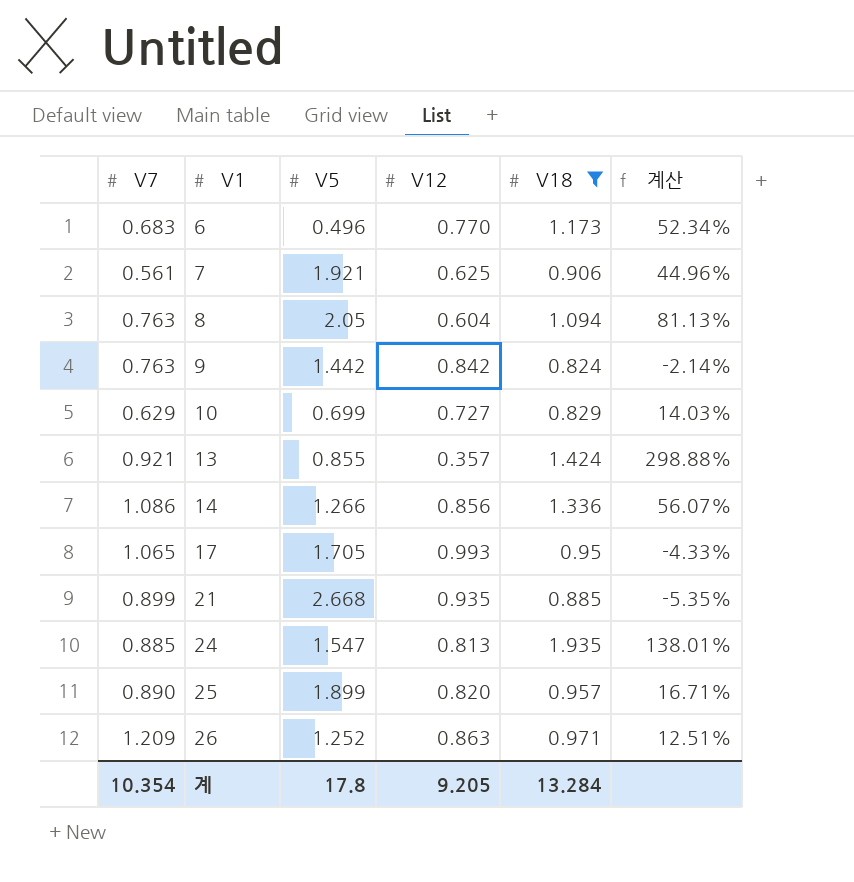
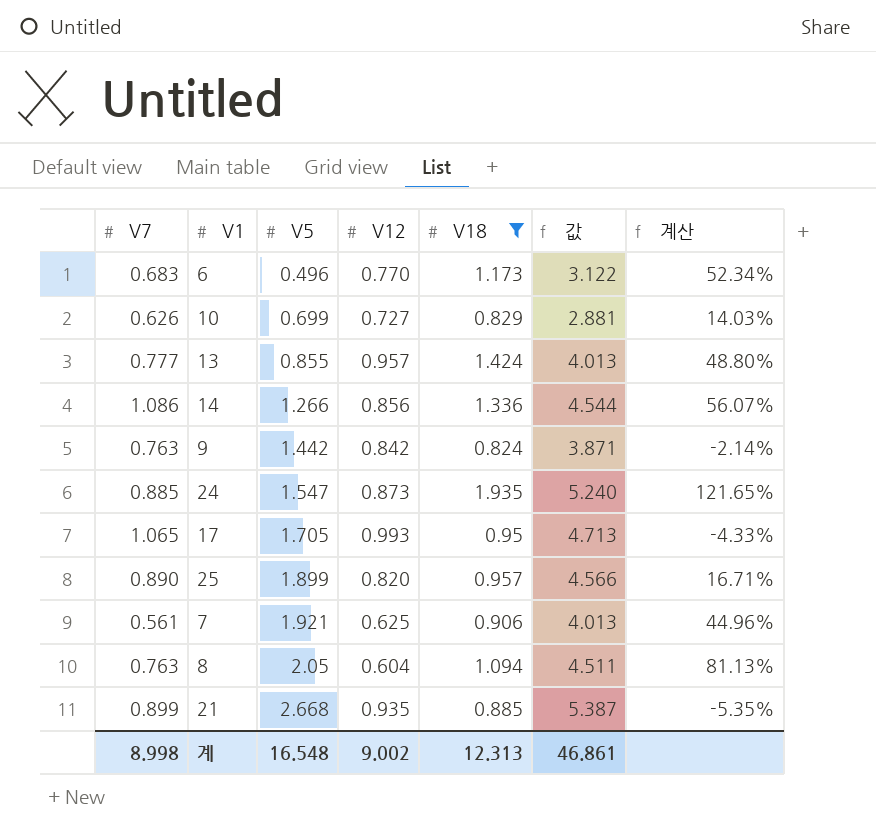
row order: V1 ascending -> V5 ascending
column 값 | formula: none -> [V7] + [V5] + [V12] + [V18]
row 26: 1.209 | 1.252 | 0.863 | 0.971 | 12.51% -> none
10 | V7: 0.629 -> 0.626
13 | V7: 0.921 -> 0.777
13 | V12: 0.357 -> 0.957
13 | 계산: 298.88% -> 48.80%
24 | V12: 0.813 -> 0.873
24 | 계산: 138.01% -> 121.65%
계 | V7: 10.354 -> 8.998
계 | V5: 17.8 -> 16.548
계 | V12: 9.205 -> 9.002
계 | V18: 13.284 -> 12.313

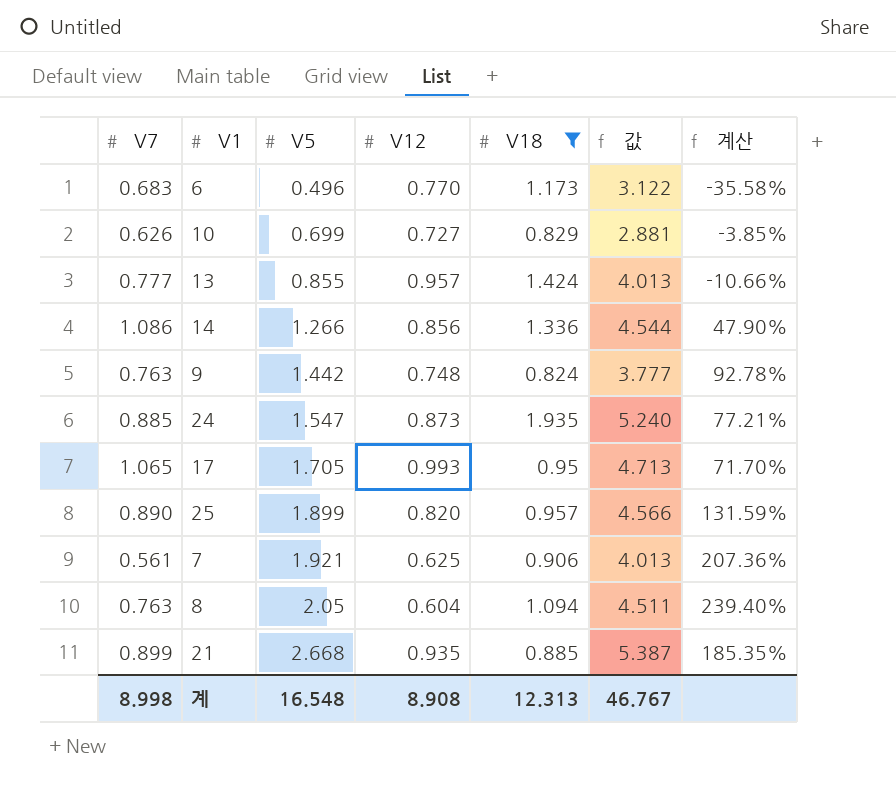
column 계산 | formula: ([V18] - [V12]) / [V12] -> ([V5] - [V12]) / [V12]
9 | V12: 0.842 -> 0.748
9 | 값: 3.871 -> 3.777
계 | V12: 9.002 -> 8.908
계 | 값: 46.861 -> 46.767

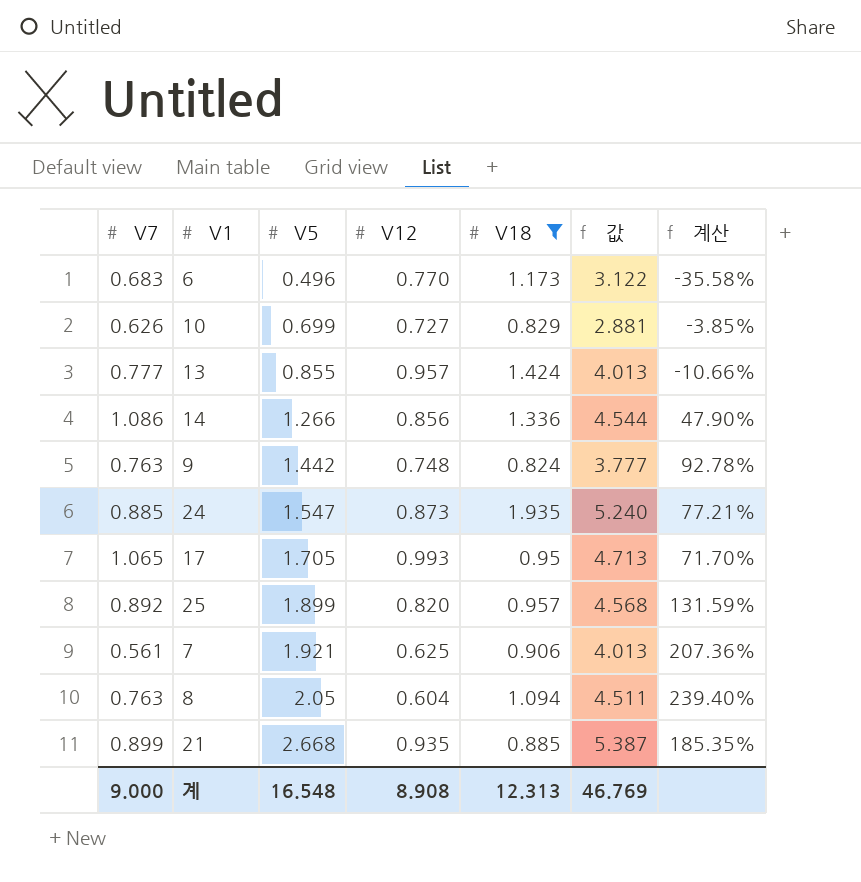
25 | V7: 0.890 -> 0.892
25 | 값: 4.566 -> 4.568
계 | V7: 8.998 -> 9.000
계 | 값: 46.767 -> 46.769

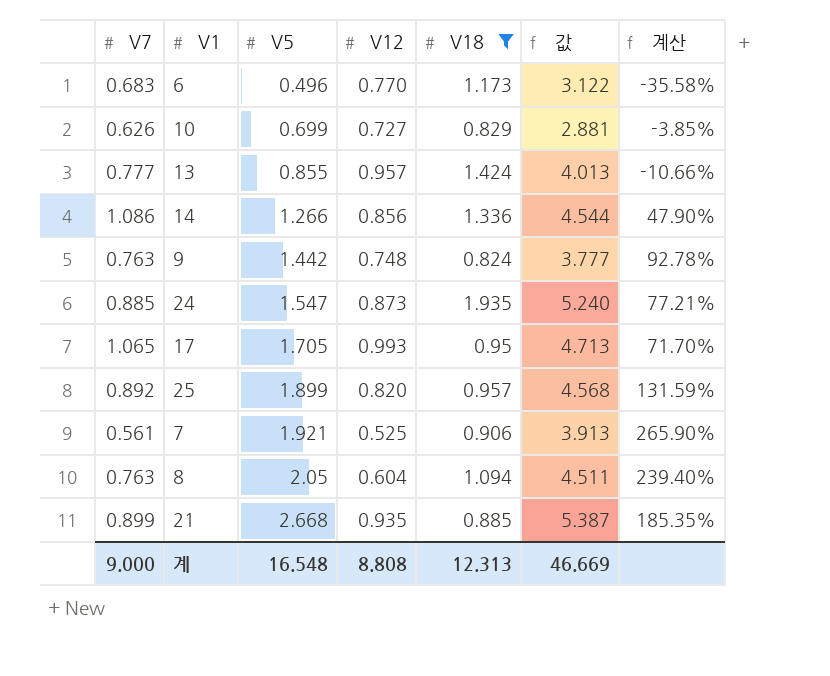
7 | V12: 0.625 -> 0.525
7 | 값: 4.013 -> 3.913
7 | 계산: 207.36% -> 265.90%
계 | V12: 8.908 -> 8.808
계 | 값: 46.769 -> 46.669

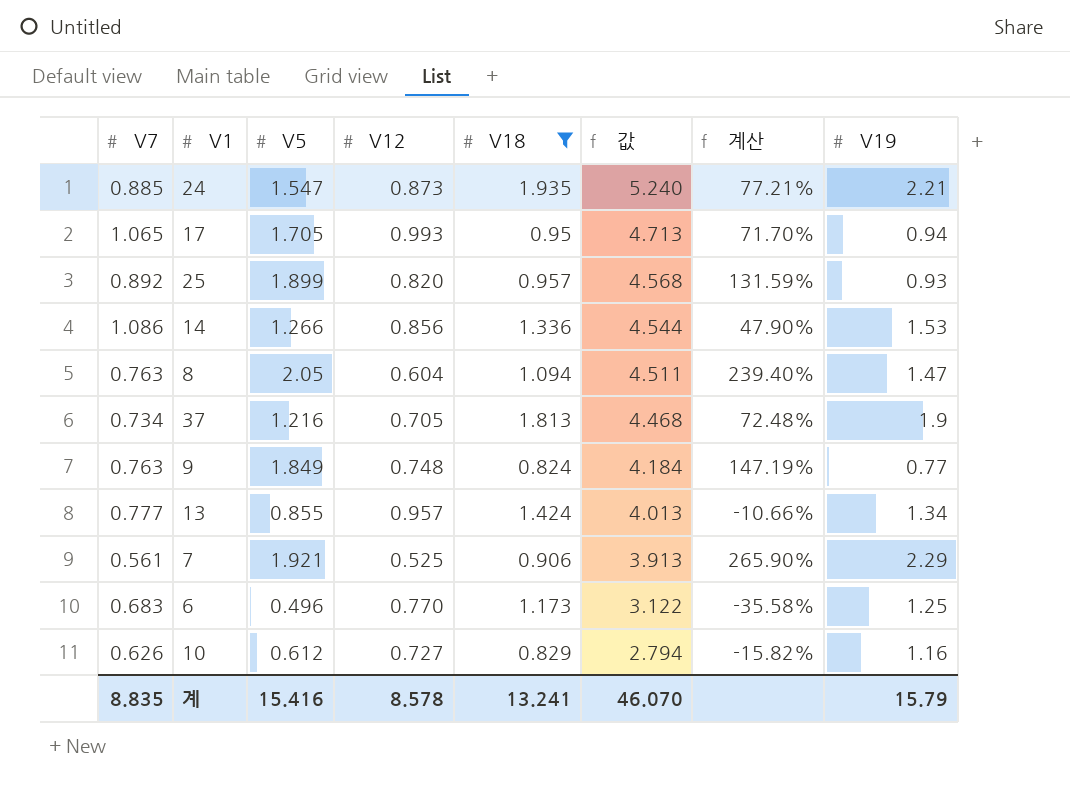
row order: V5 ascending -> 값 descending
column V19 | position: none -> 8
row 21: 0.899 | 2.668 | 0.935 | 0.885 | 5.387 | 185.35% -> none
row 37: none -> 0.734 | 1.216 | 0.705 | 1.813 | 4.468 | 72.48% | 1.9
9 | V5: 1.442 -> 1.849
9 | 값: 3.777 -> 4.184
9 | 계산: 92.78% -> 147.19%
10 | V5: 0.699 -> 0.612
10 | 값: 2.881 -> 2.794
10 | 계산: -3.85% -> -15.82%
계 | V7: 9.000 -> 8.835
계 | V5: 16.548 -> 15.416
계 | V12: 8.808 -> 8.578
계 | V18: 12.313 -> 13.241
계 | 값: 46.669 -> 46.070

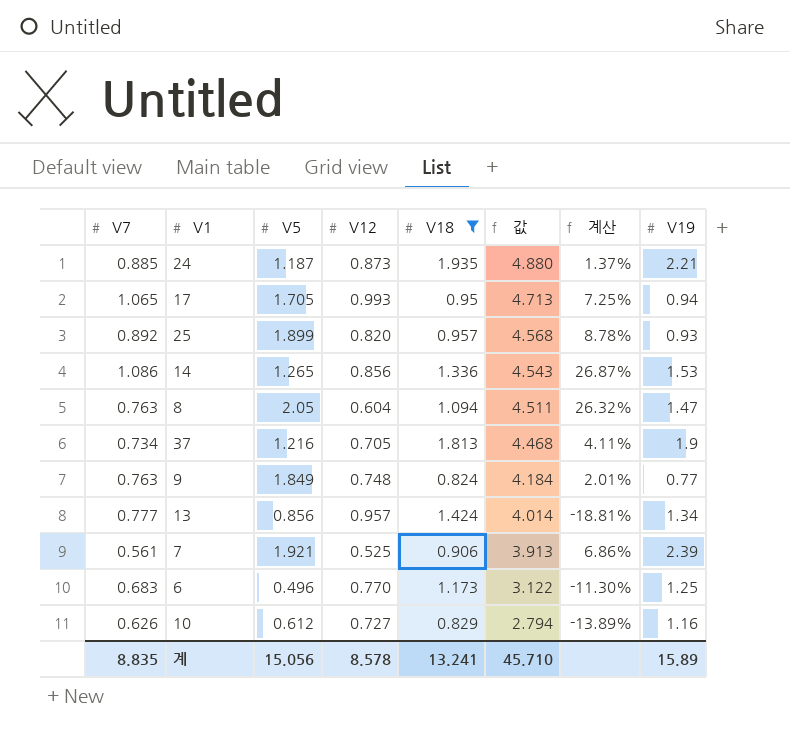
column 계산 | formula: ([V5] - [V12]) / [V12] -> ([V7] - [V12]) / [V12]
24 | V5: 1.547 -> 1.187
24 | 값: 5.240 -> 4.880
14 | V5: 1.266 -> 1.265
14 | 값: 4.544 -> 4.543
13 | V5: 0.855 -> 0.856
13 | 값: 4.013 -> 4.014
7 | V19: 2.29 -> 2.39
계 | V5: 15.416 -> 15.056
계 | 값: 46.070 -> 45.710
계 | V19: 15.79 -> 15.89

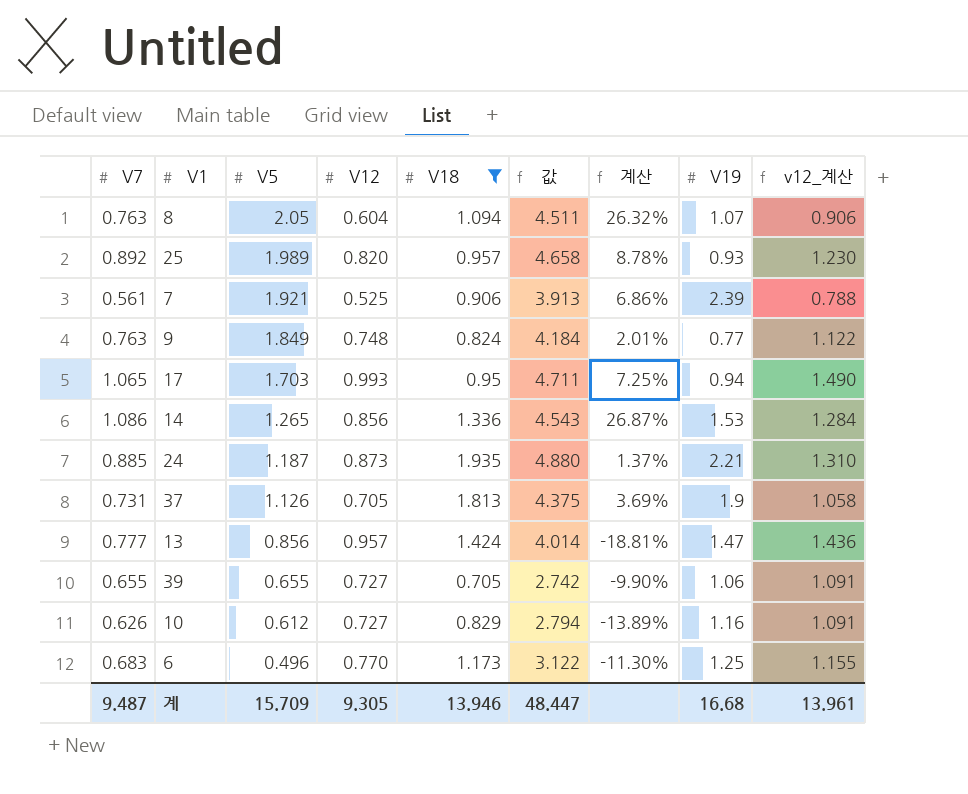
row order: 값 descending -> V5 descending
column v12_계산 | formula: none -> [V12] * 1.5
8 | V19: 1.47 -> 1.07
25 | V5: 1.899 -> 1.989
25 | 값: 4.568 -> 4.658
17 | V5: 1.705 -> 1.703
17 | 값: 4.713 -> 4.711
37 | V7: 0.734 -> 0.731
37 | V5: 1.216 -> 1.126
37 | 값: 4.468 -> 4.375
37 | 계산: 4.11% -> 3.69%
13 | V19: 1.34 -> 1.47
row 39: none -> 0.655 | 0.655 | 0.727 | 0.705 | 2.742 | -9.90% | 1.06 | 1.091
계 | V7: 8.835 -> 9.487
계 | V5: 15.056 -> 15.709
계 | V12: 8.578 -> 9.305
계 | V18: 13.241 -> 13.946
계 | 값: 45.710 -> 48.447
계 | V19: 15.89 -> 16.68

